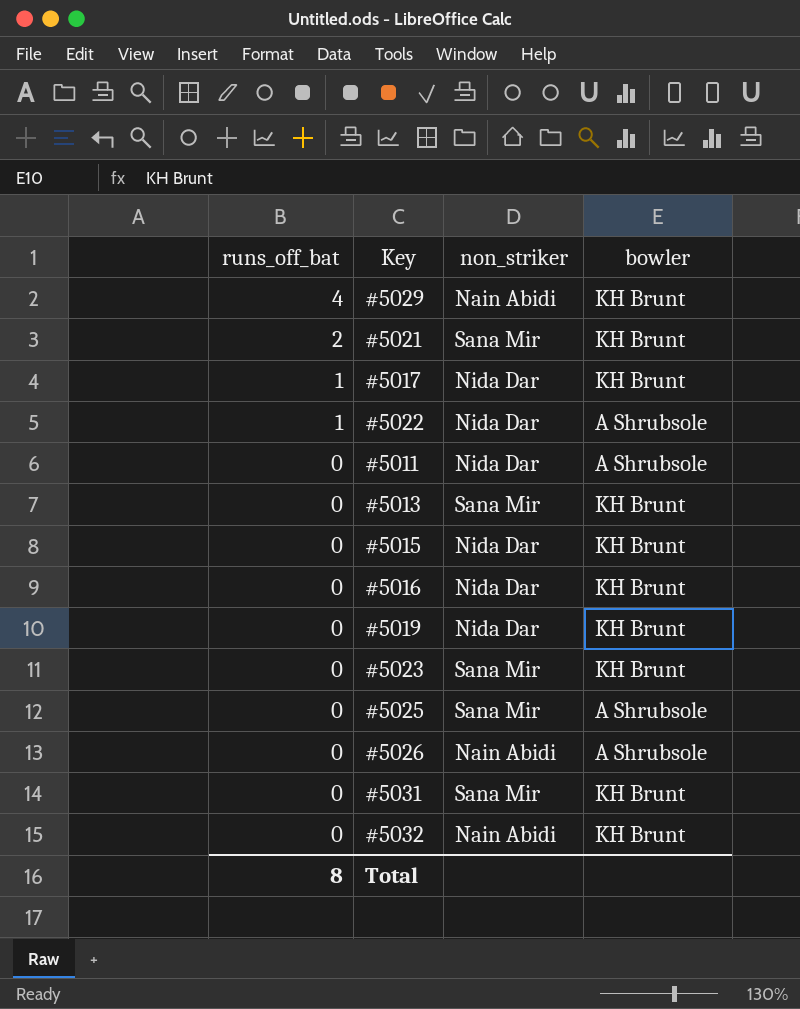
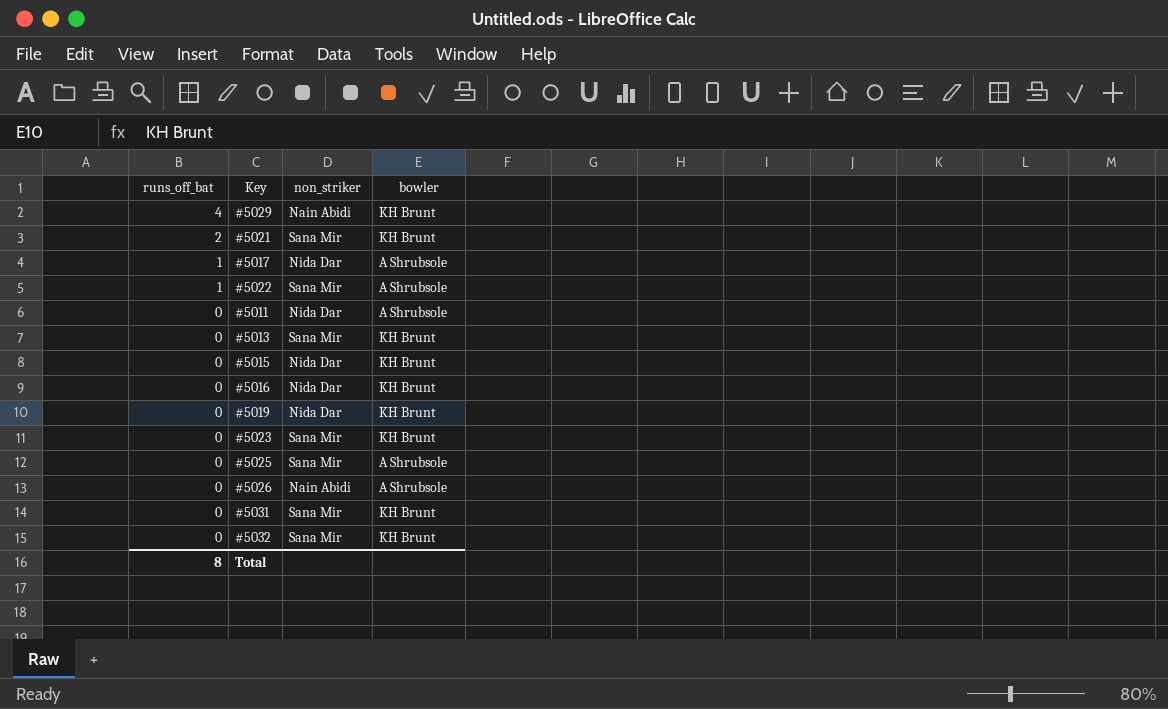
#5017 | bowler: KH Brunt -> A Shrubsole
#5022 | non_striker: Nida Dar -> Sana Mir
#5032 | non_striker: Nain Abidi -> Sana Mir

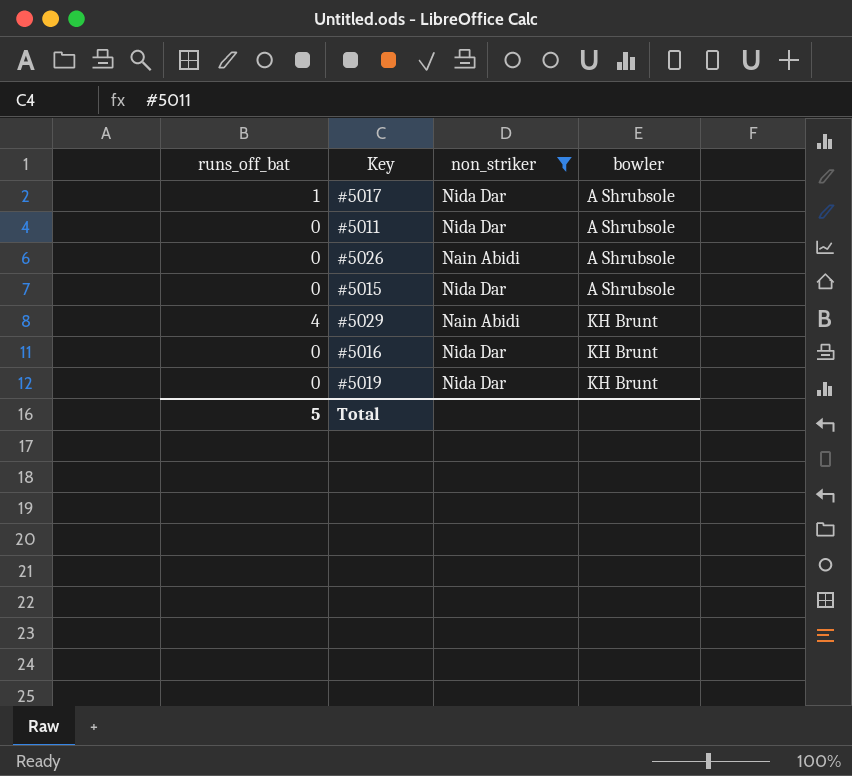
filter: none -> non_striker != Sana Mir
row order: runs_off_bat descending -> bowler ascending
#5015 | bowler: KH Brunt -> A Shrubsole
Total | runs_off_bat: 8 -> 5

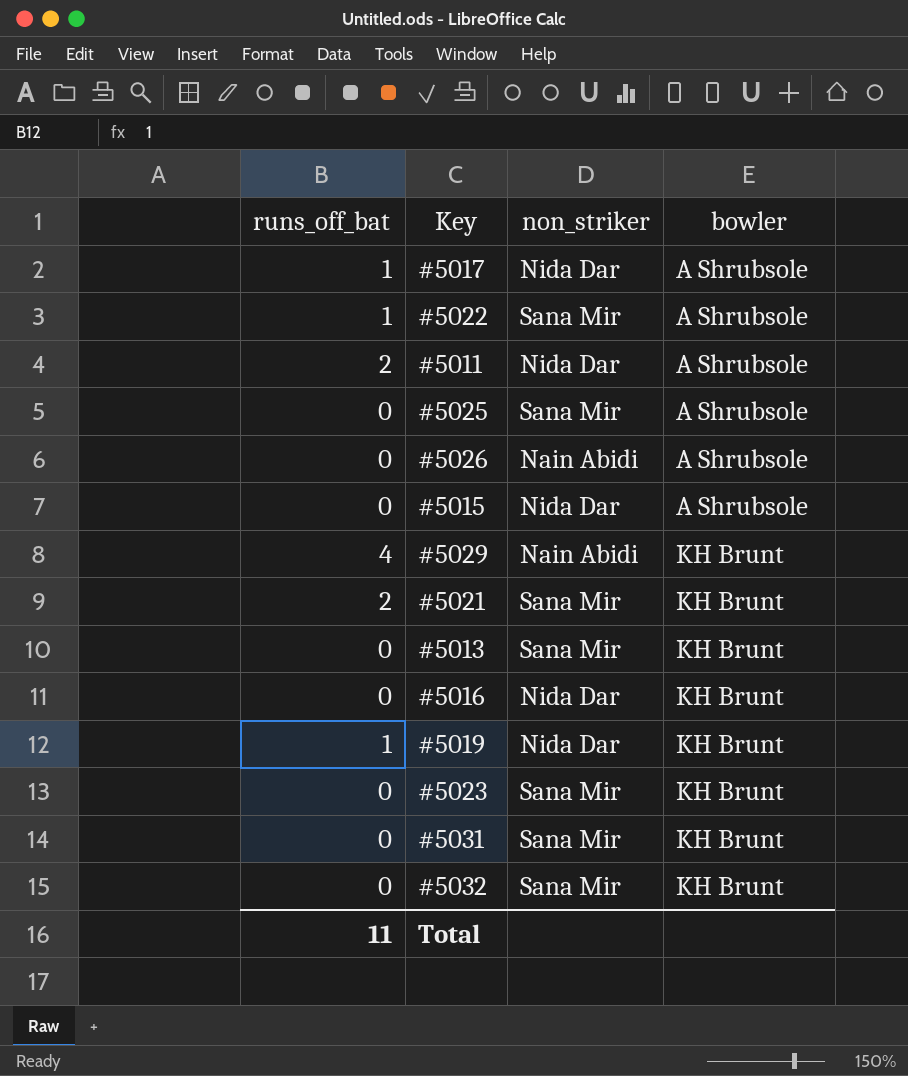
filter: non_striker != Sana Mir -> none
#5011 | runs_off_bat: 0 -> 2
#5019 | runs_off_bat: 0 -> 1
Total | runs_off_bat: 5 -> 11

